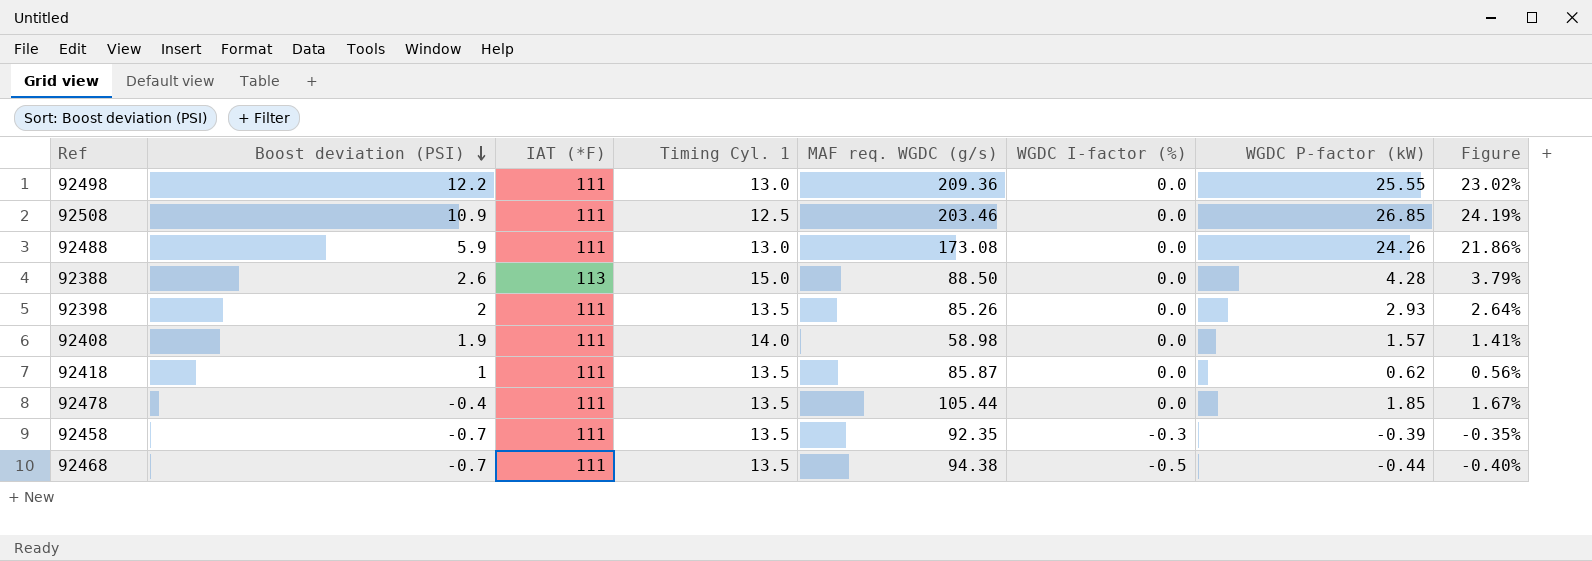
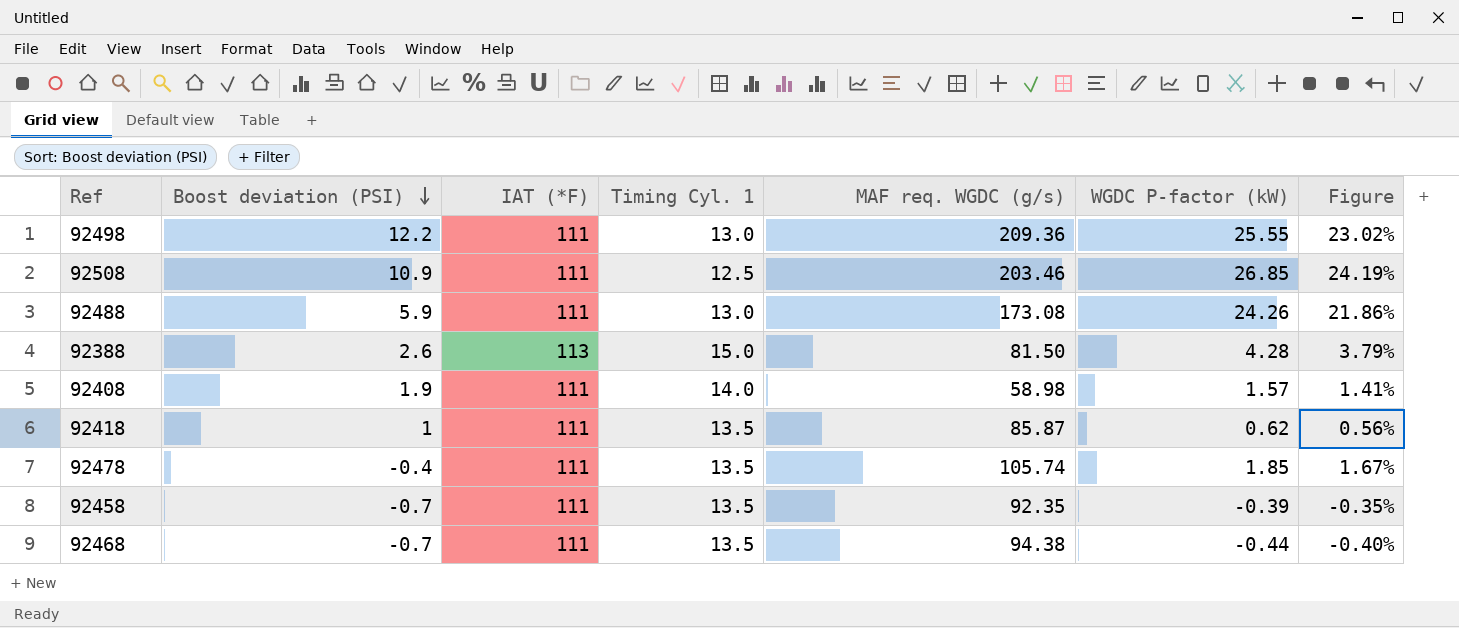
column WGDC I-factor (%) | position: 6 -> none
row 92398: 2 | 111 | 13.5 | 85.26 | 0.0 | 2.93 | 2.64% -> none
92388 | MAF req. WGDC (g/s): 88.50 -> 81.50
92478 | MAF req. WGDC (g/s): 105.44 -> 105.74

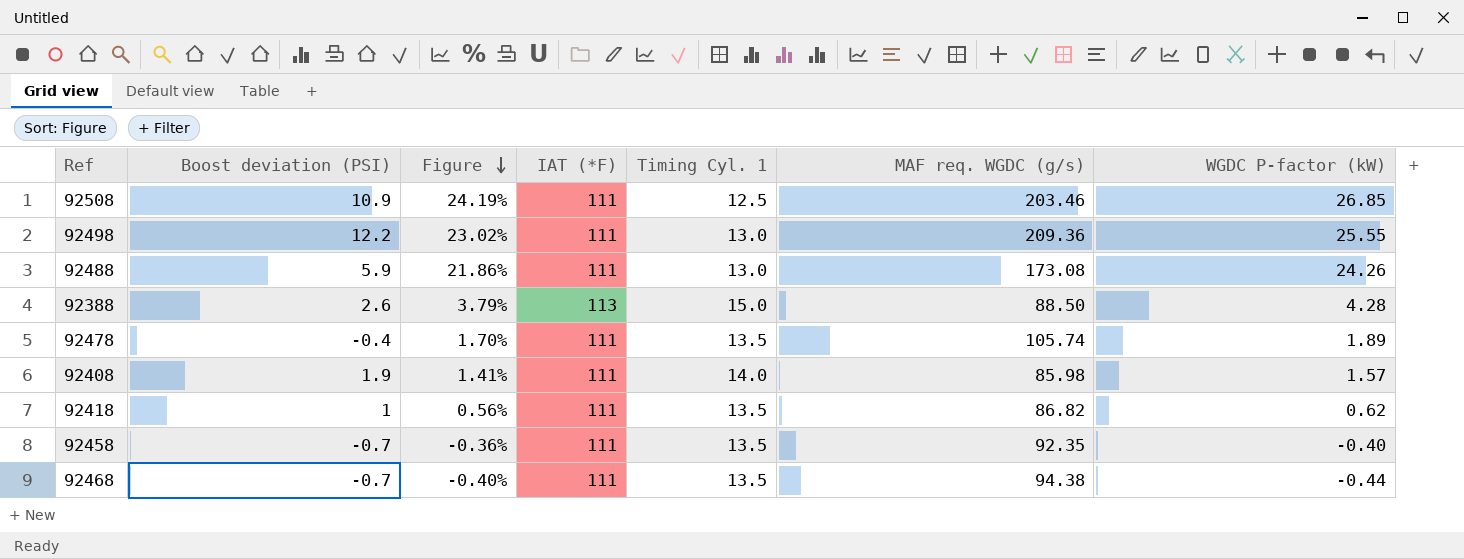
row order: Boost deviation (PSI) descending -> Figure descending
column Figure | position: 7 -> 3
92388 | MAF req. WGDC (g/s): 81.50 -> 88.50
92478 | Figure: 1.67% -> 1.70%
92478 | WGDC P-factor (kW): 1.85 -> 1.89
92408 | MAF req. WGDC (g/s): 58.98 -> 85.98
92418 | MAF req. WGDC (g/s): 85.87 -> 86.82
92458 | Figure: -0.35% -> -0.36%
92458 | WGDC P-factor (kW): -0.39 -> -0.40

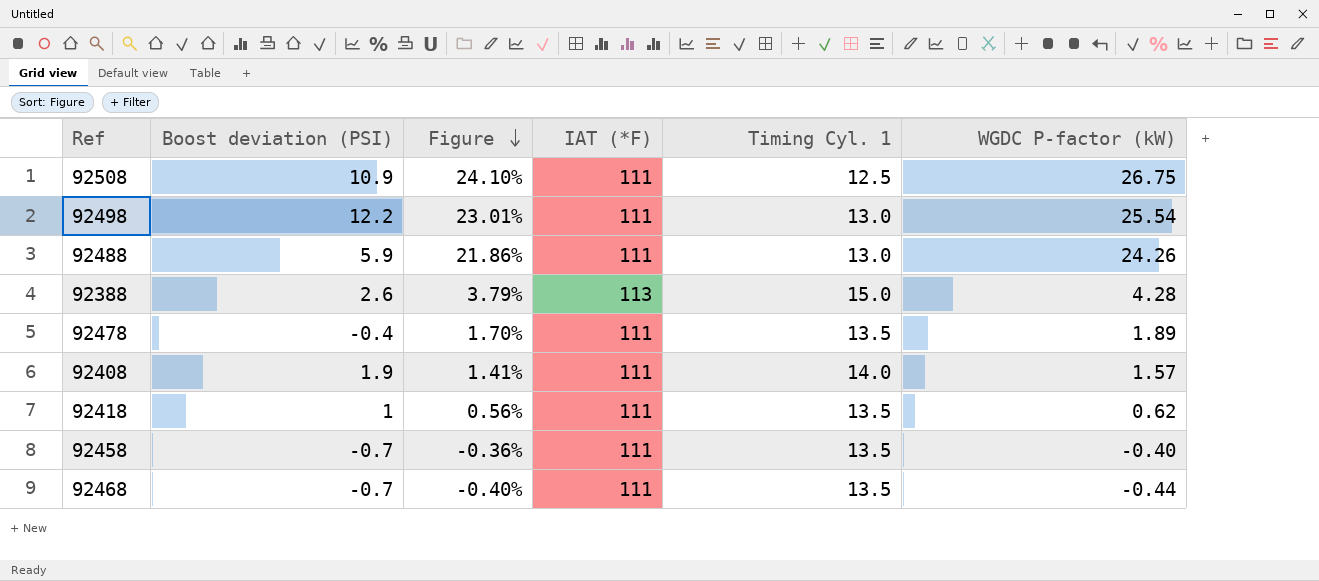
column MAF req. WGDC (g/s) | position: 6 -> none
92508 | Figure: 24.19% -> 24.10%
92508 | WGDC P-factor (kW): 26.85 -> 26.75
92498 | Figure: 23.02% -> 23.01%
92498 | WGDC P-factor (kW): 25.55 -> 25.54

